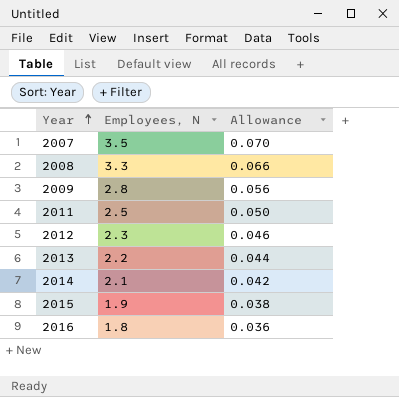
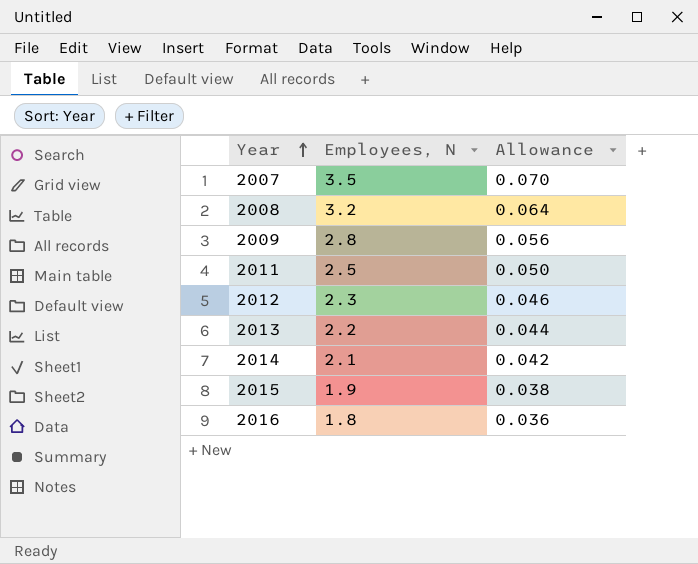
2008 | Employees, N: 3.3 -> 3.2
2008 | Allowance: 0.066 -> 0.064

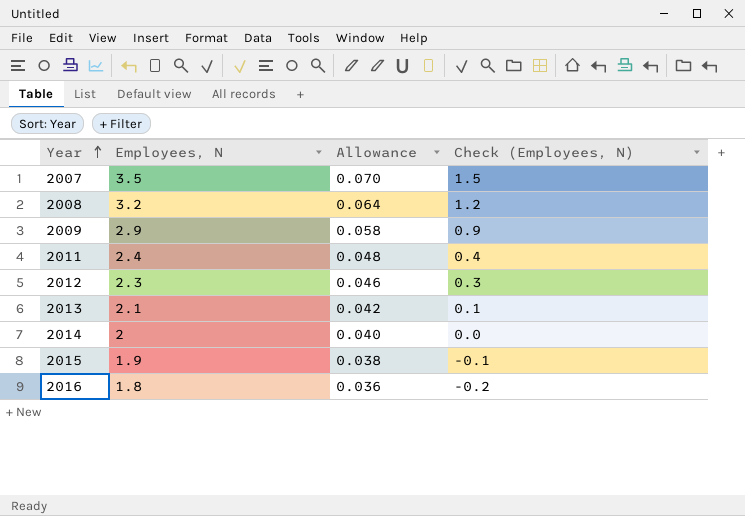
column Check (Employees, N) | formula: none -> [Employees, N] - 2
2009 | Employees, N: 2.8 -> 2.9
2009 | Allowance: 0.056 -> 0.058
2011 | Employees, N: 2.5 -> 2.4
2011 | Allowance: 0.050 -> 0.048
2013 | Employees, N: 2.2 -> 2.1
2013 | Allowance: 0.044 -> 0.042
2014 | Employees, N: 2.1 -> 2
2014 | Allowance: 0.042 -> 0.040

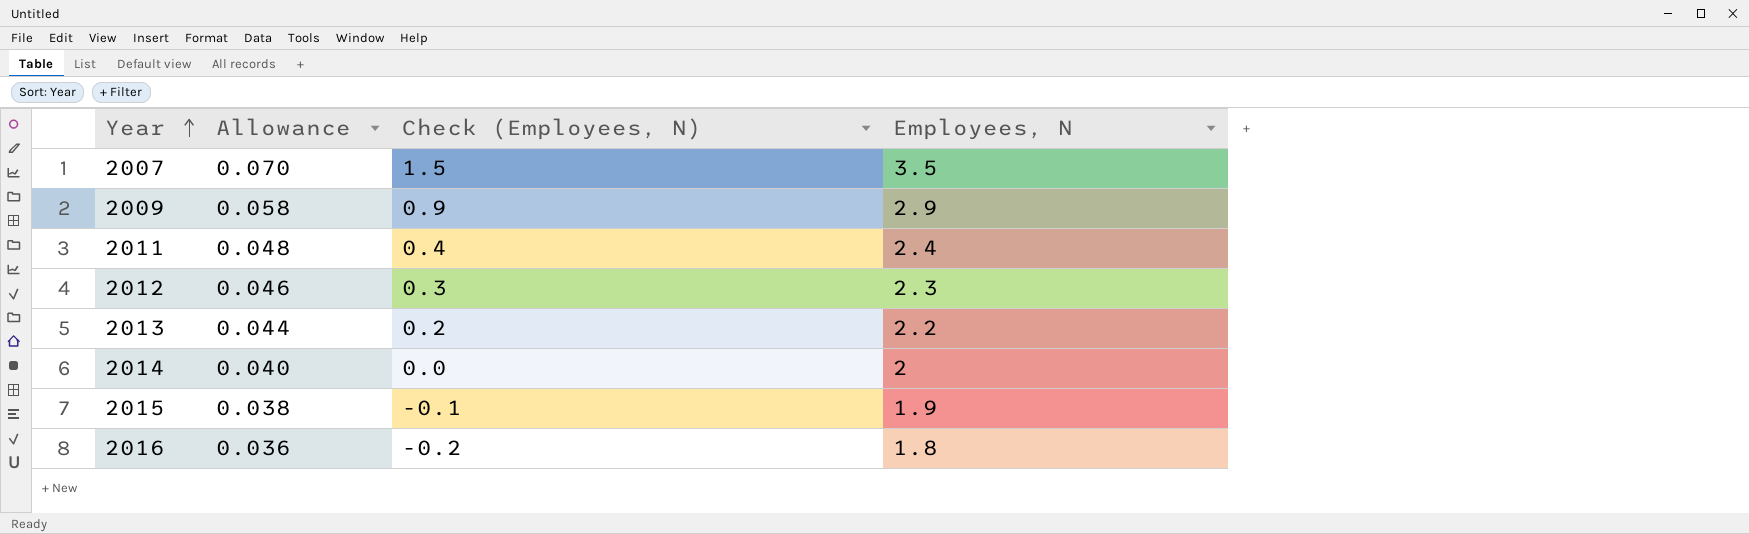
column Employees, N | position: 2 -> 4
row 2008: 3.2 | 0.064 | 1.2 -> none
2013 | Allowance: 0.042 -> 0.044
2013 | Check (Employees, N): 0.1 -> 0.2
2013 | Employees, N: 2.1 -> 2.2

